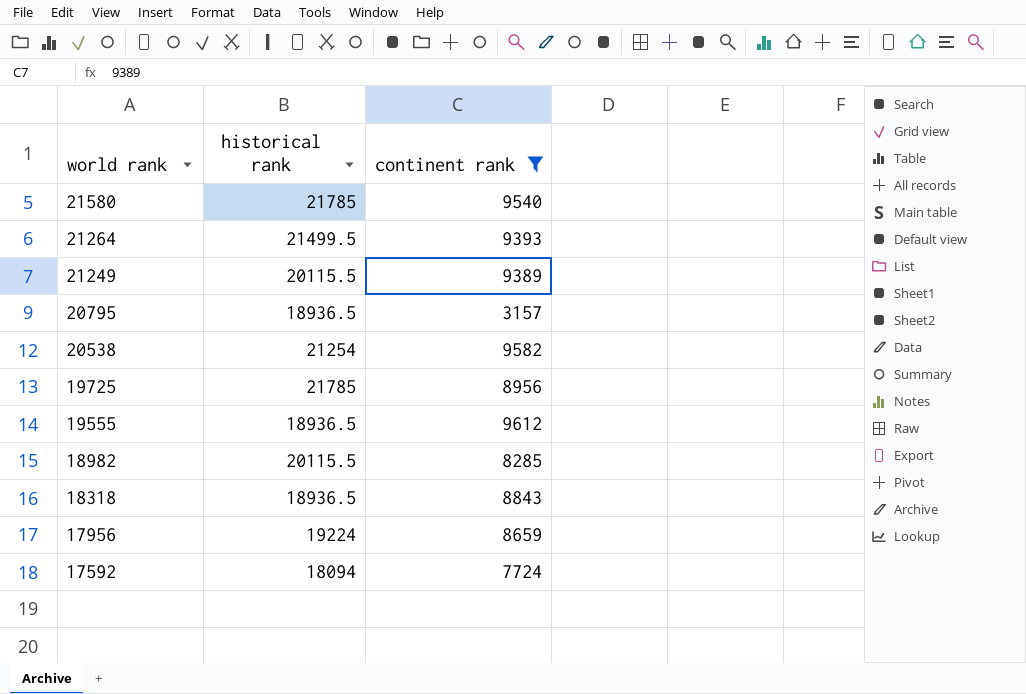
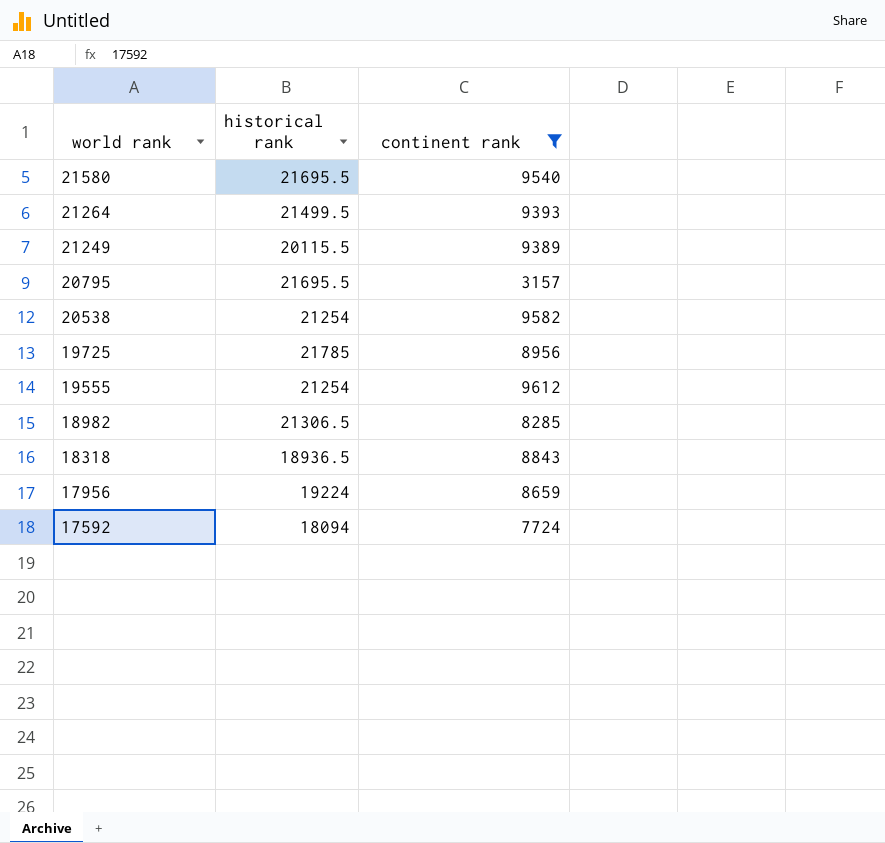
21580 | historical rank: 21785 -> 21695.5
20795 | historical rank: 18936.5 -> 21695.5
19555 | historical rank: 18936.5 -> 21254
18982 | historical rank: 20115.5 -> 21306.5

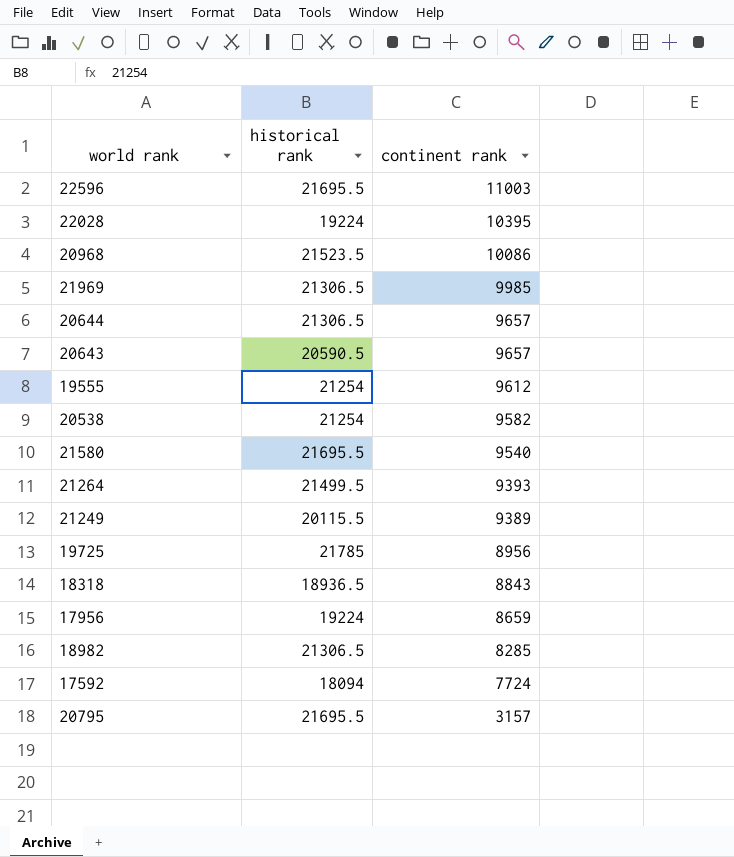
filter: continent rank <= 9612 -> none
row order: world rank descending -> continent rank descending

